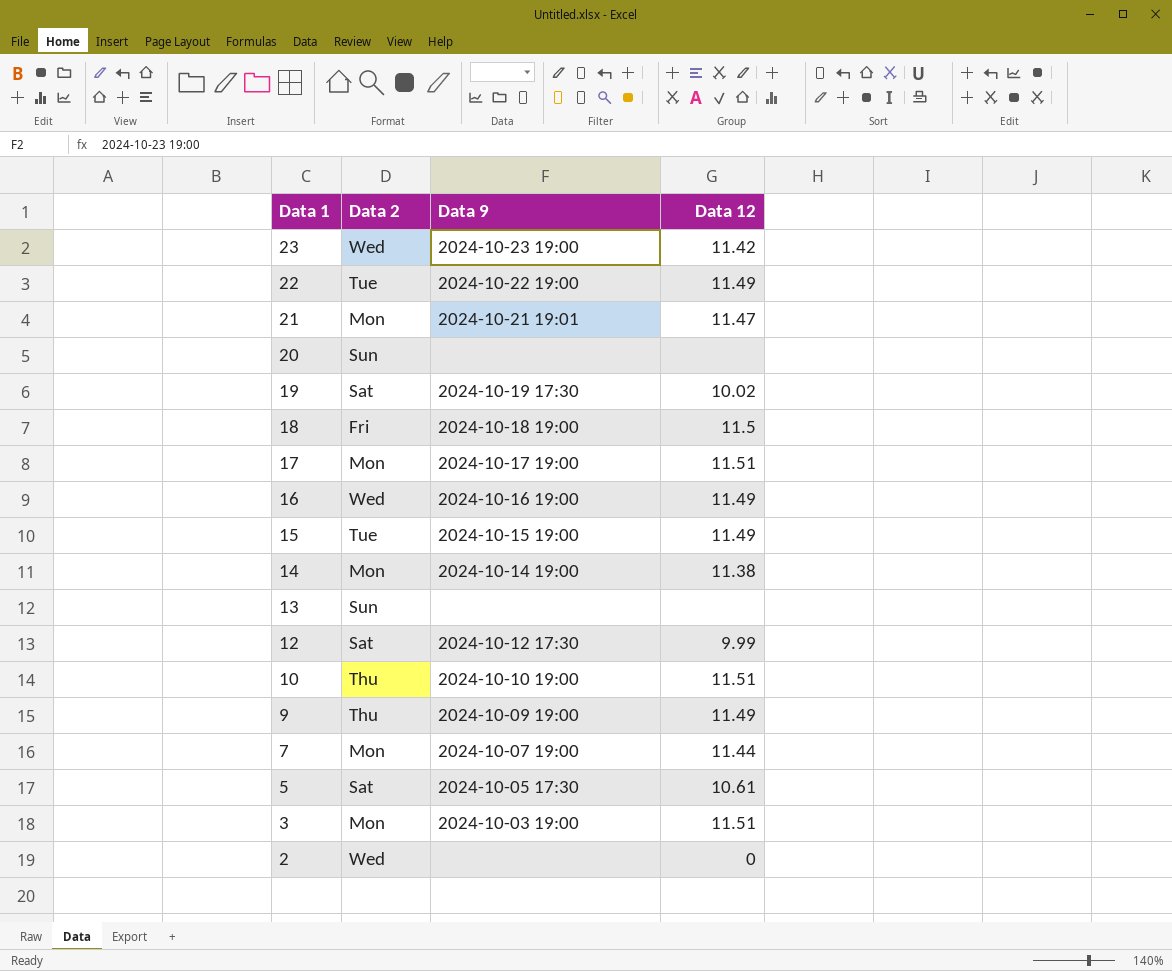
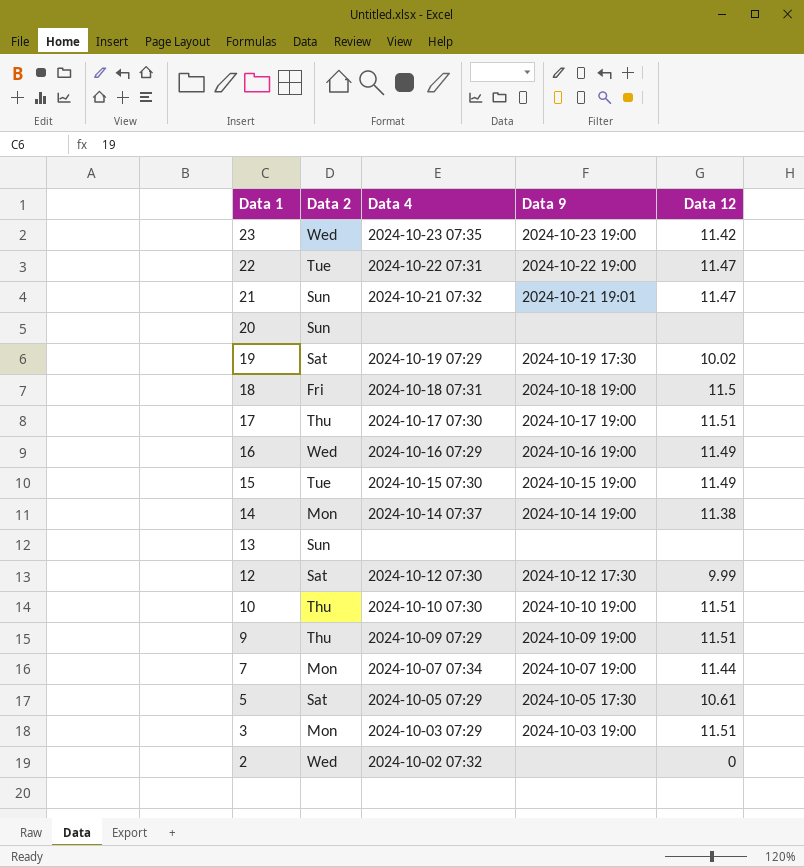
column Data 4 | position: none -> 3
22 | Data 12: 11.49 -> 11.47
21 | Data 2: Mon -> Sun
17 | Data 2: Mon -> Thu
9 | Data 12: 11.49 -> 11.51

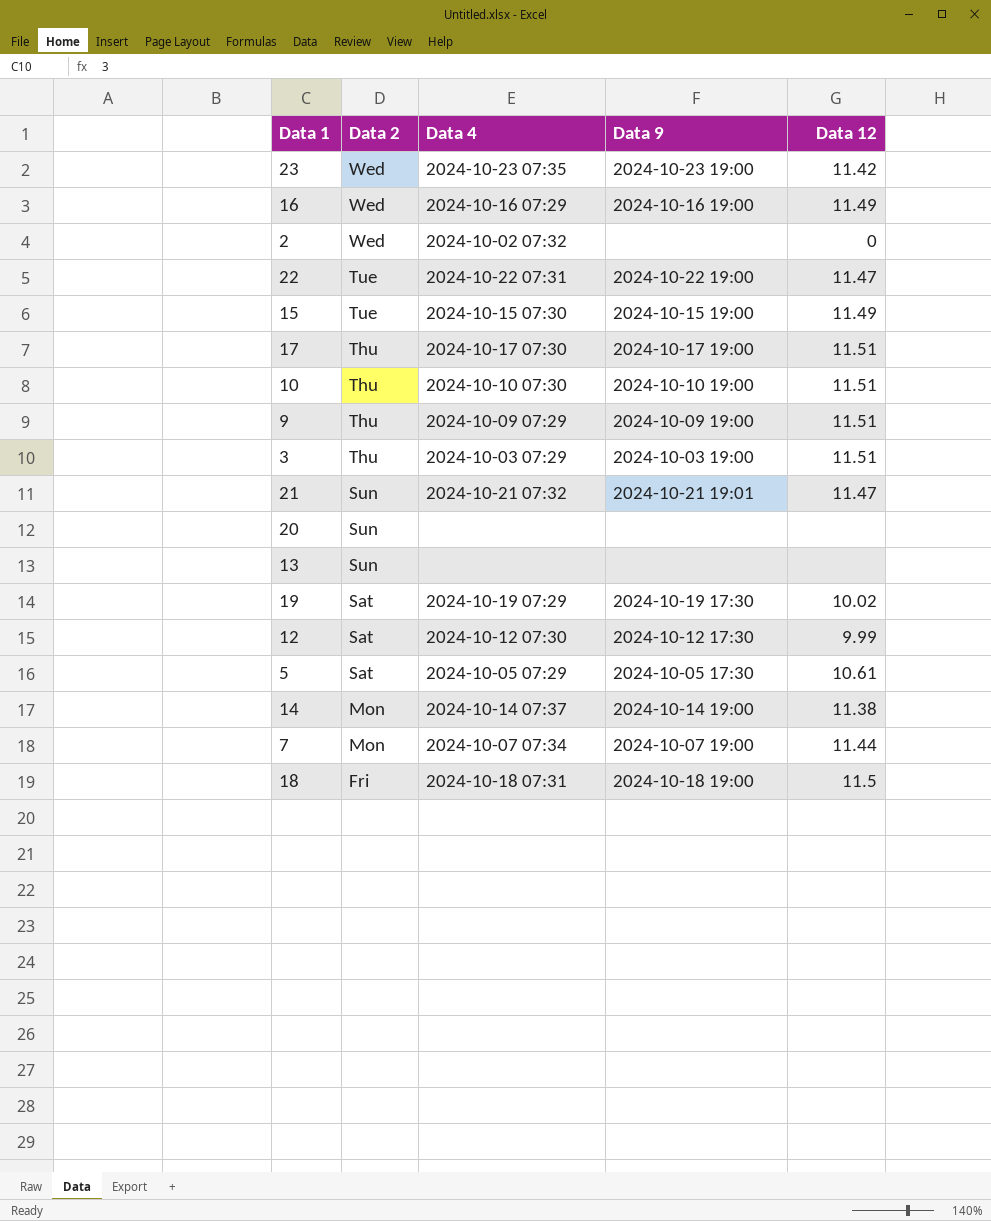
row order: Data 1 descending -> Data 2 descending
3 | Data 2: Mon -> Thu

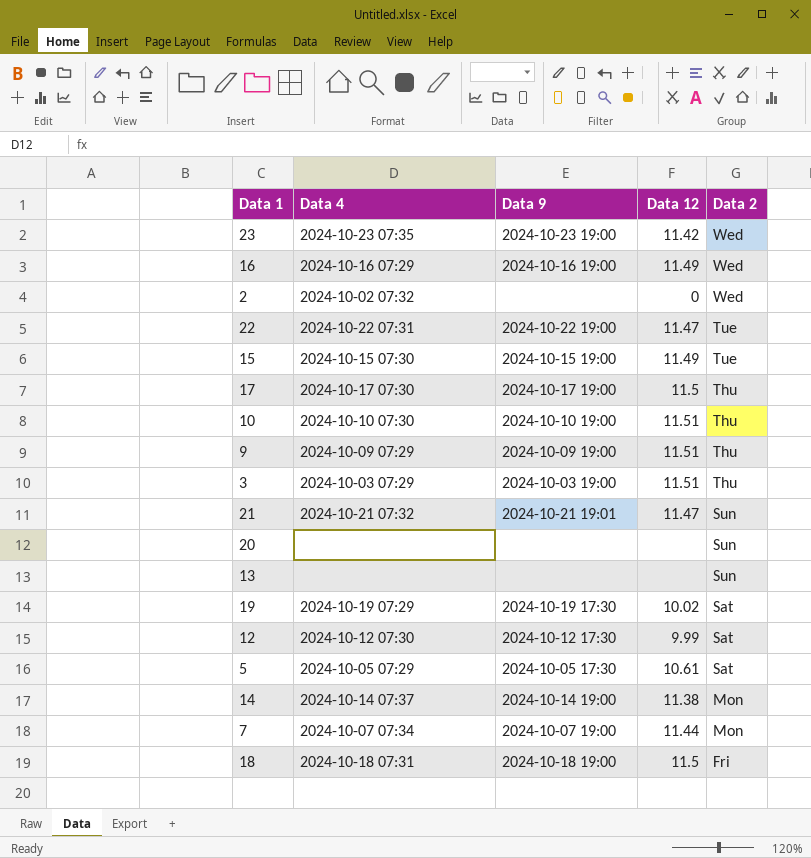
column Data 2 | position: 2 -> 5
17 | Data 12: 11.51 -> 11.5

